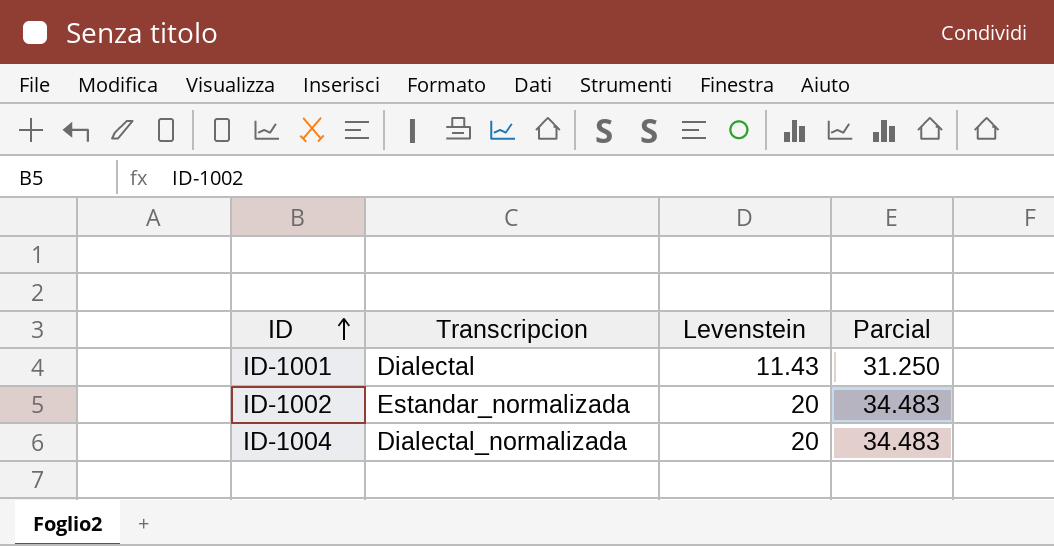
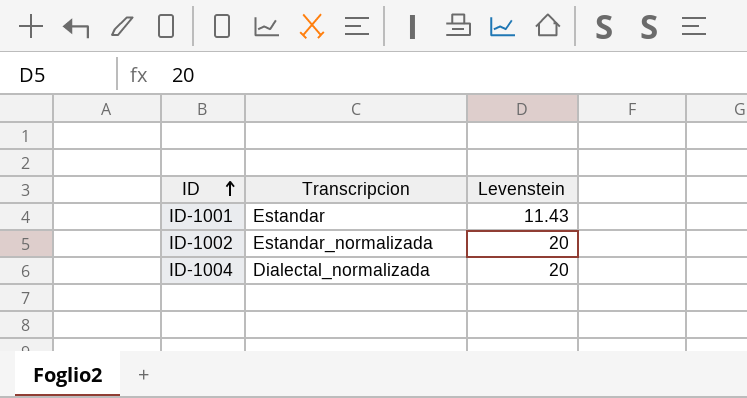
column Parcial | position: 4 -> none
ID-1001 | Transcripcion: Dialectal -> Estandar

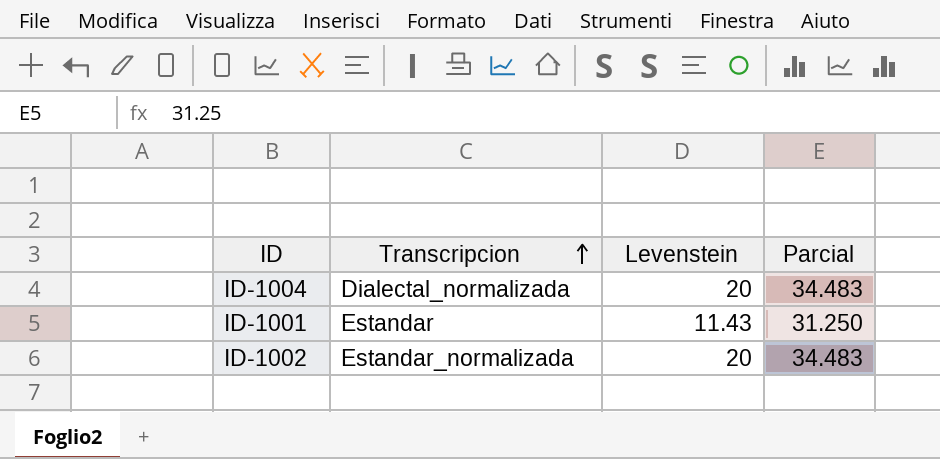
row order: ID ascending -> Transcripcion ascending
column Parcial | position: none -> 4

